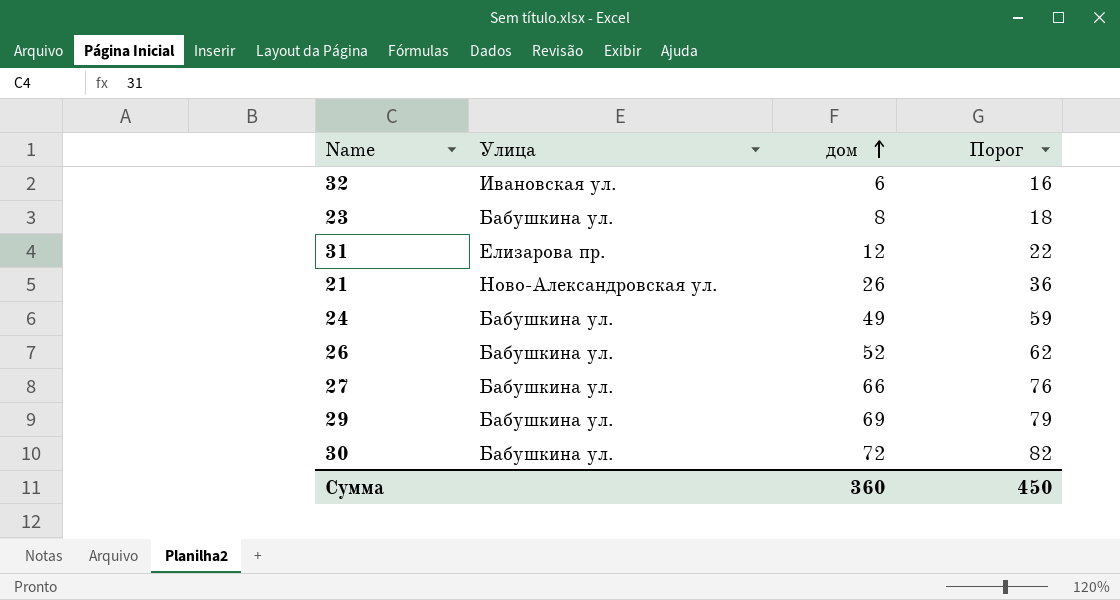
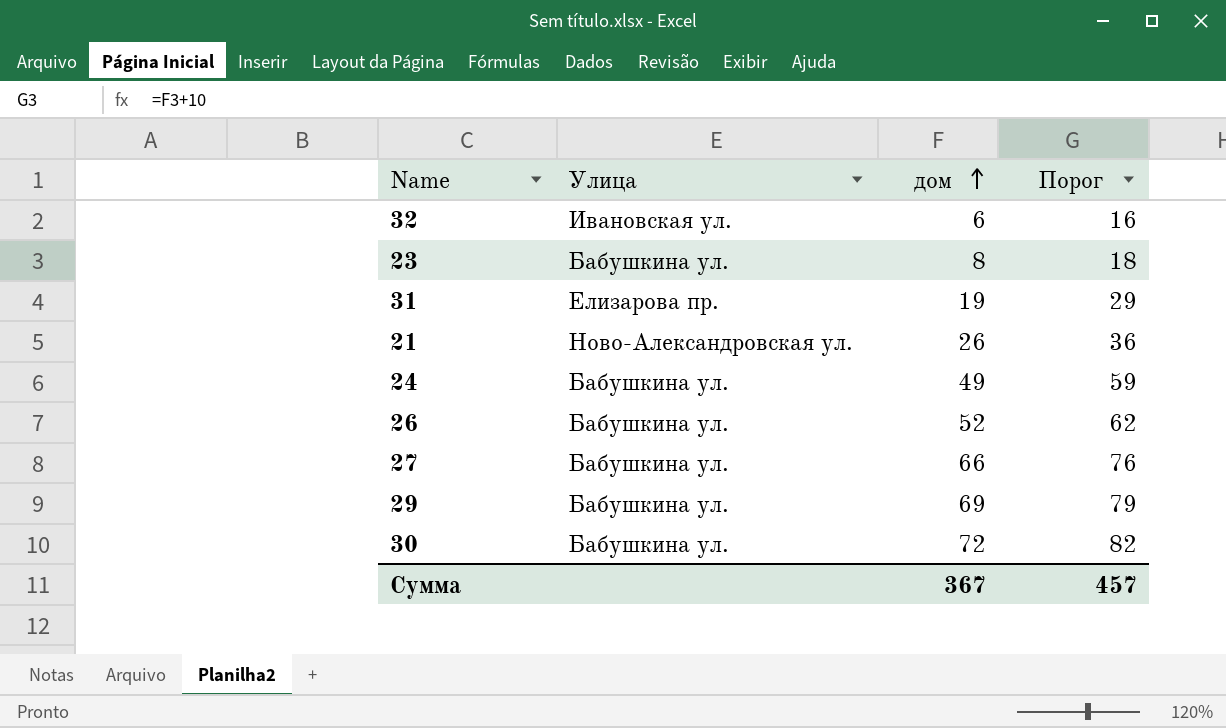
31 | дом: 12 -> 19
31 | Порог: 22 -> 29
Сумма | дом: 360 -> 367
Сумма | Порог: 450 -> 457

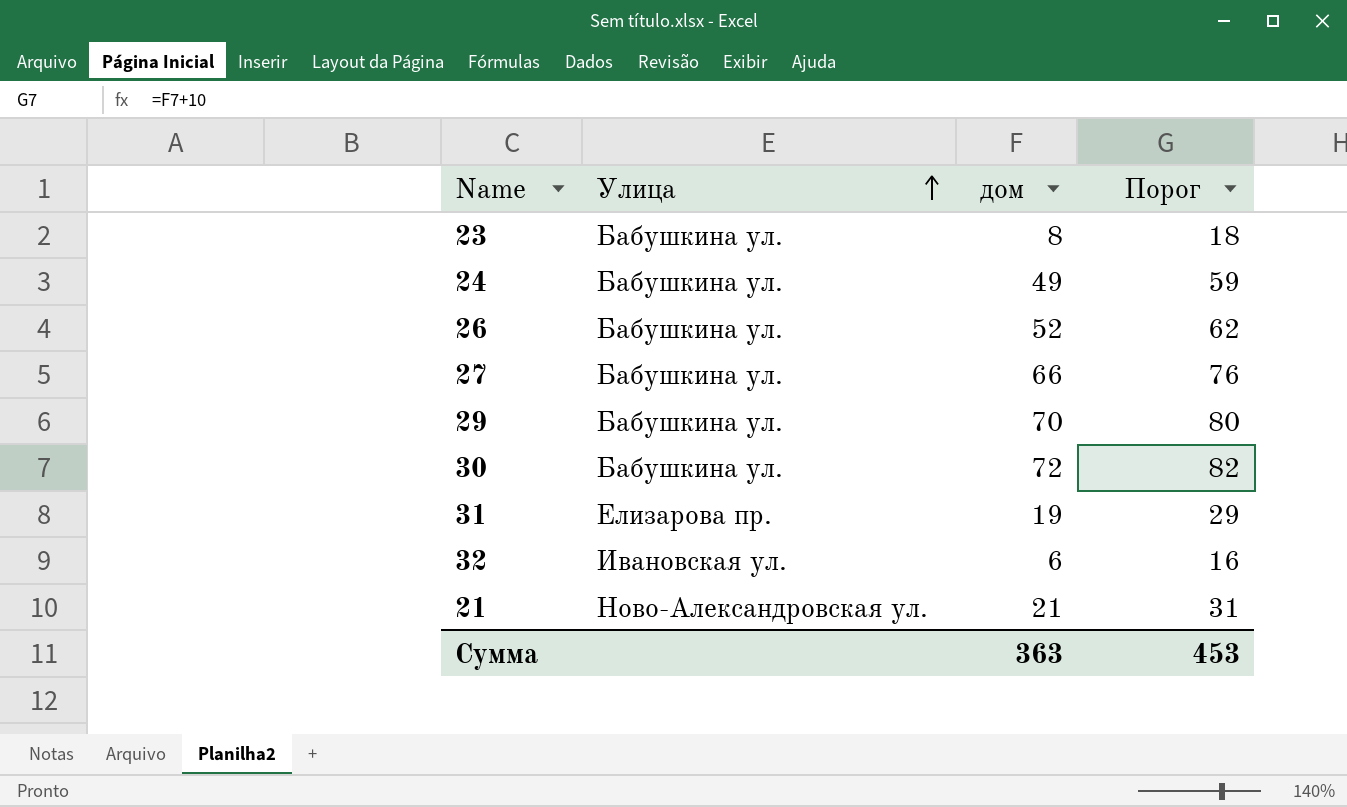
row order: дом ascending -> Улица ascending
29 | дом: 69 -> 70
29 | Порог: 79 -> 80
21 | дом: 26 -> 21
21 | Порог: 36 -> 31
Сумма | дом: 367 -> 363
Сумма | Порог: 457 -> 453

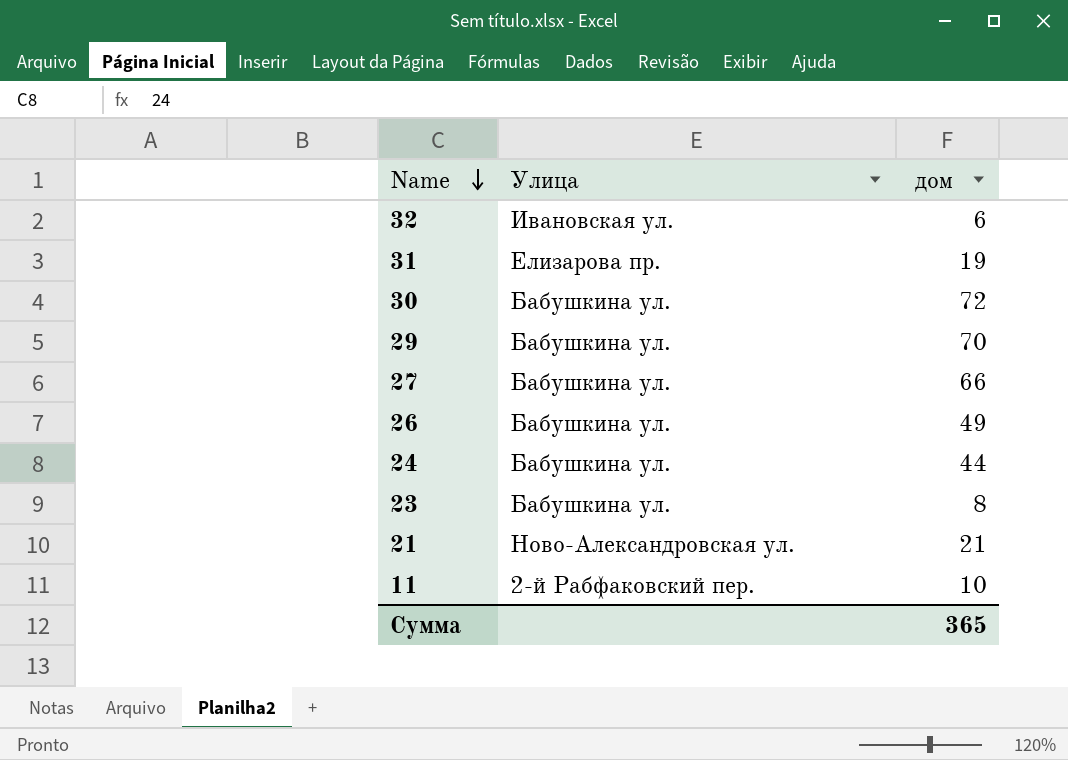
row order: Улица ascending -> Name descending
column Порог | formula: [дом] + 10 -> none
26 | дом: 52 -> 49
24 | дом: 49 -> 44
row 11: none -> 2-й Рабфаковский пер. | 10
Сумма | дом: 363 -> 365

